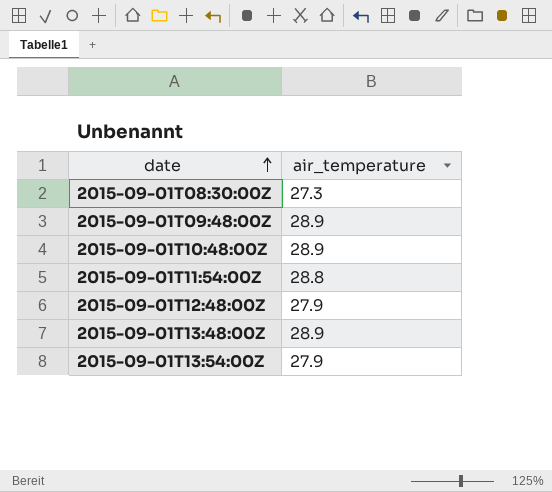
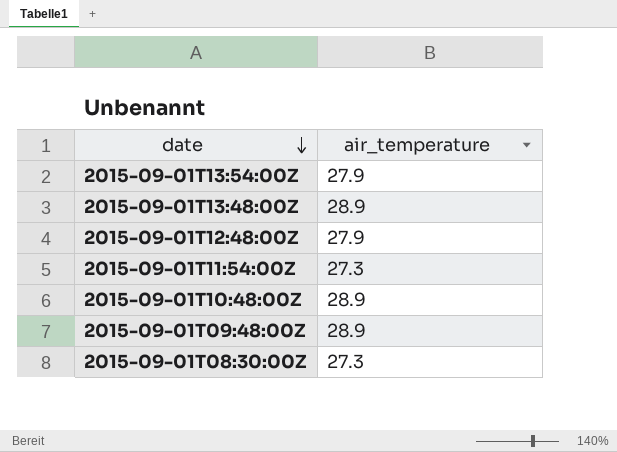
row order: date ascending -> date descending
2015-09-01T11:54:00Z | air_temperature: 28.8 -> 27.3

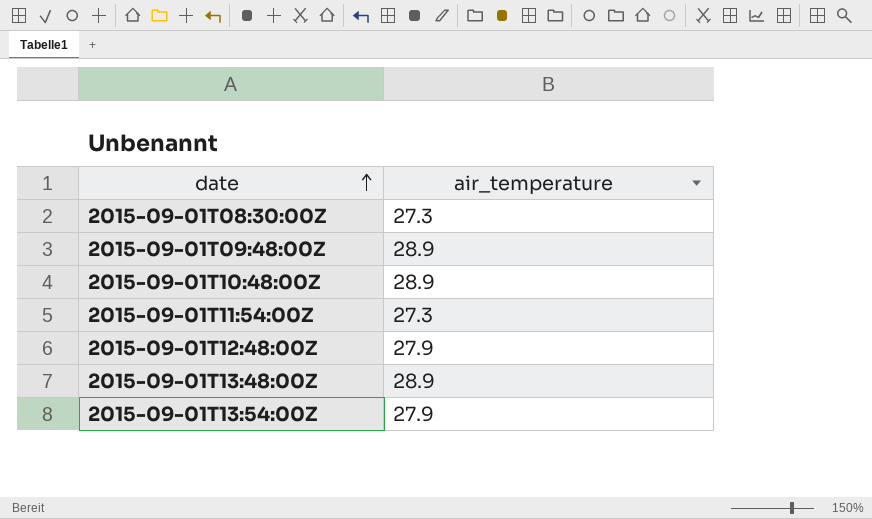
row order: date descending -> date ascending

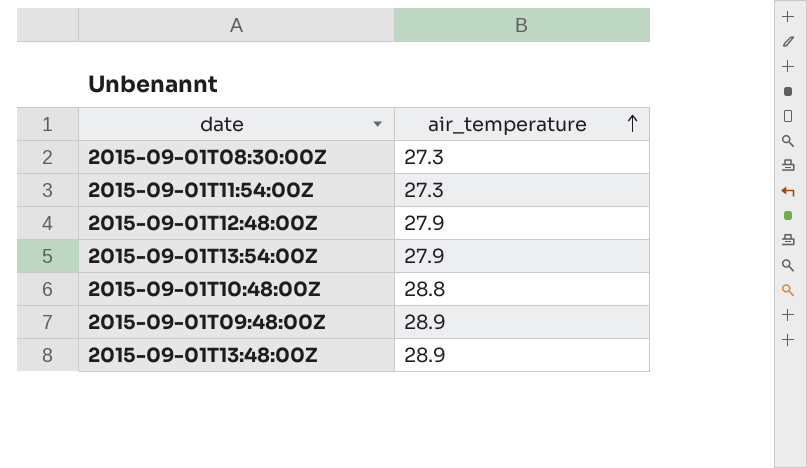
row order: date ascending -> air_temperature ascending
2015-09-01T10:48:00Z | air_temperature: 28.9 -> 28.8

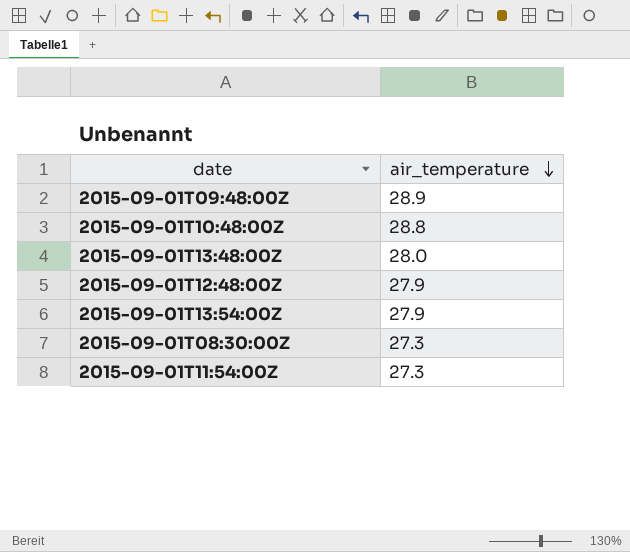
row order: air_temperature ascending -> air_temperature descending
2015-09-01T13:48:00Z | air_temperature: 28.9 -> 28.0

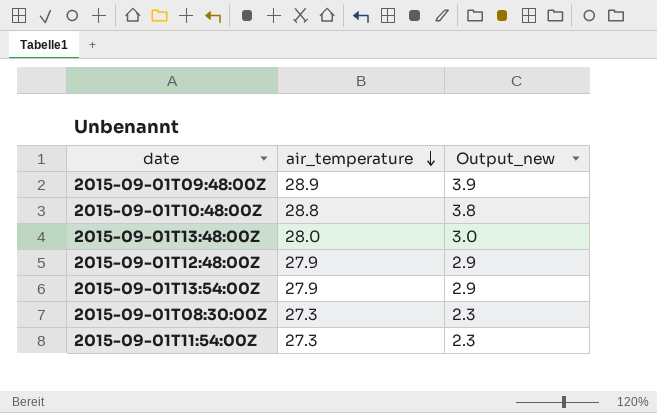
column Output_new | formula: none -> [air_temperature] - 25

